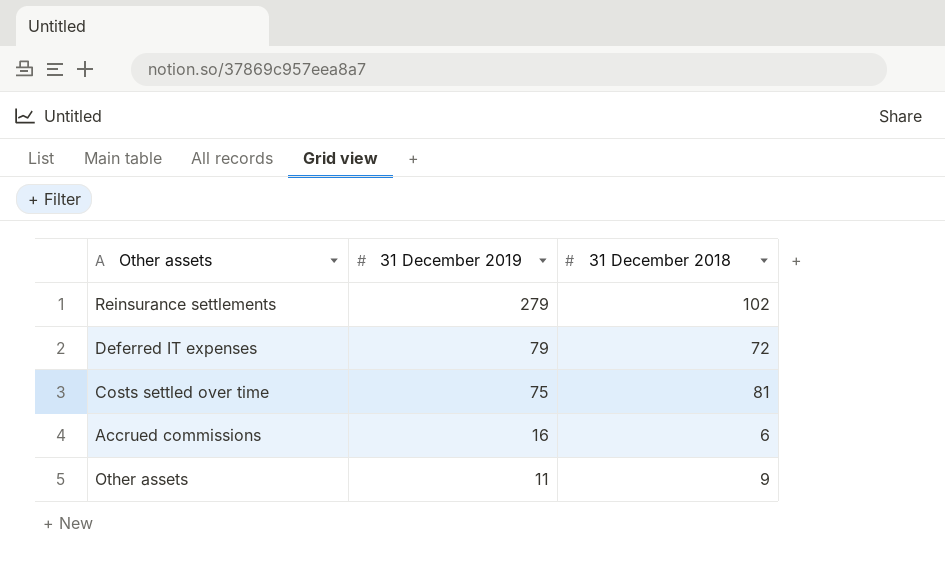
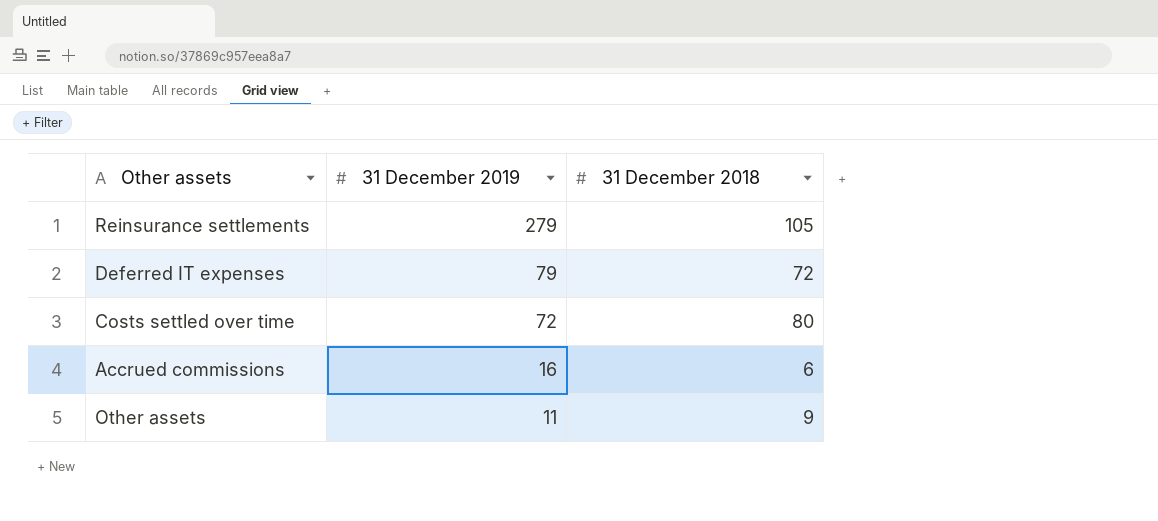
Reinsurance settlements | 31 December 2018: 102 -> 105
Costs settled over time | 31 December 2019: 75 -> 72
Costs settled over time | 31 December 2018: 81 -> 80

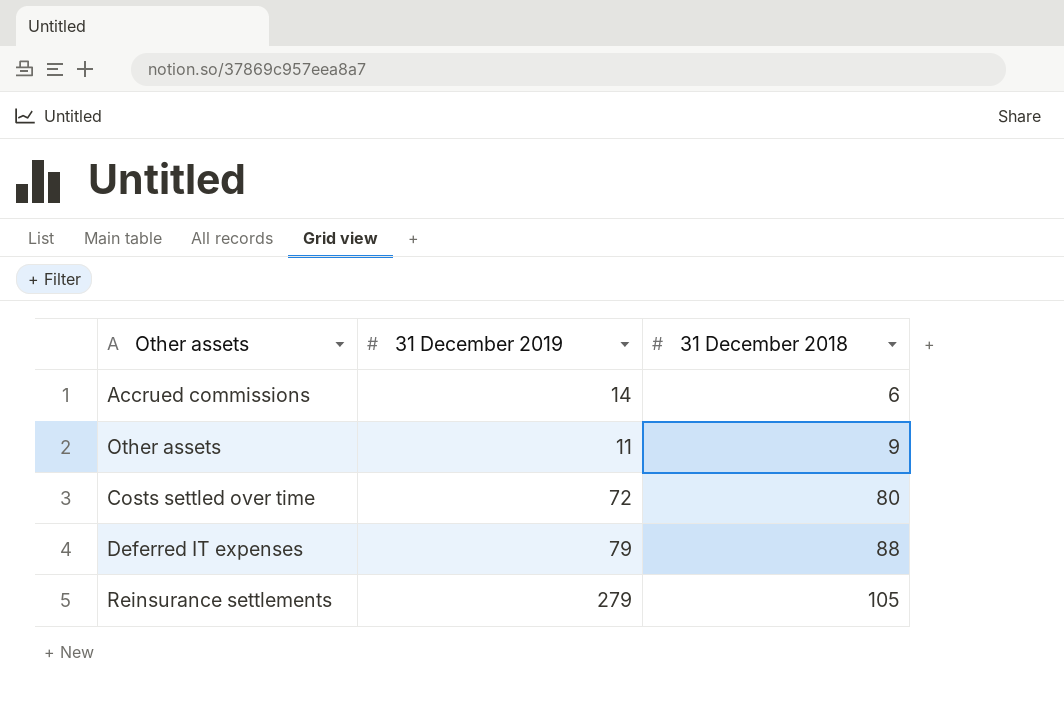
row order: 31 December 2019 descending -> 31 December 2018 ascending
Accrued commissions | 31 December 2019: 16 -> 14
Deferred IT expenses | 31 December 2018: 72 -> 88

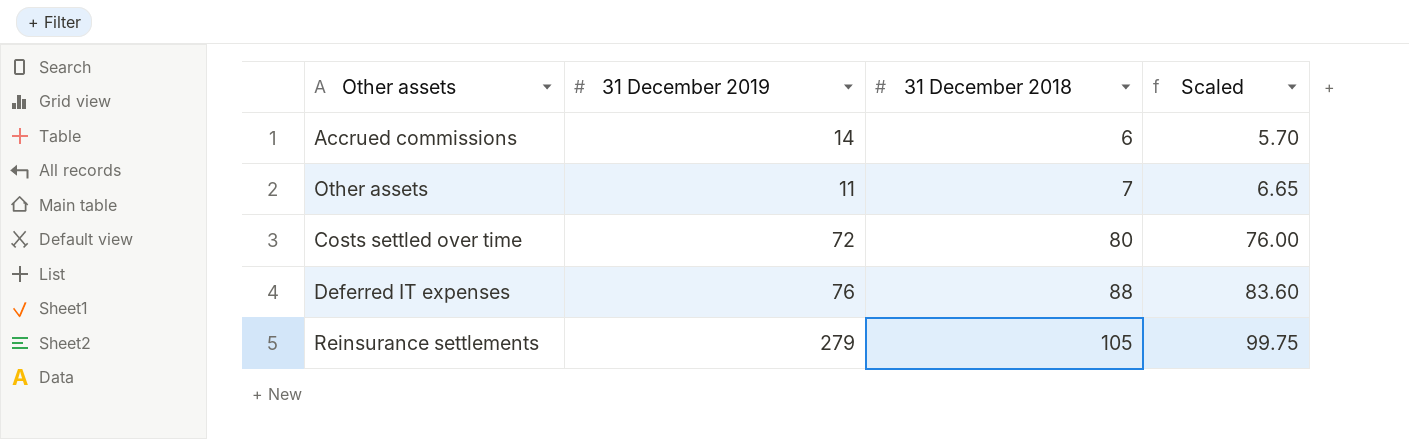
column Scaled | formula: none -> [31 December 2018] * 0.95
Other assets | 31 December 2018: 9 -> 7
Deferred IT expenses | 31 December 2019: 79 -> 76

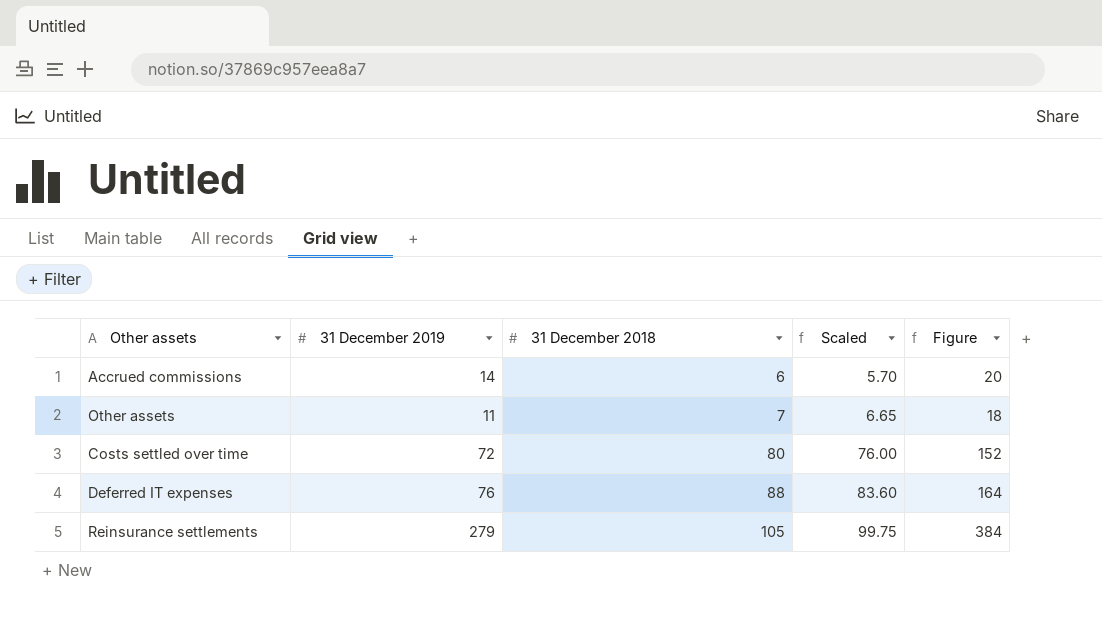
column Figure | formula: none -> [31 December 2019] + [31 December 2018]

